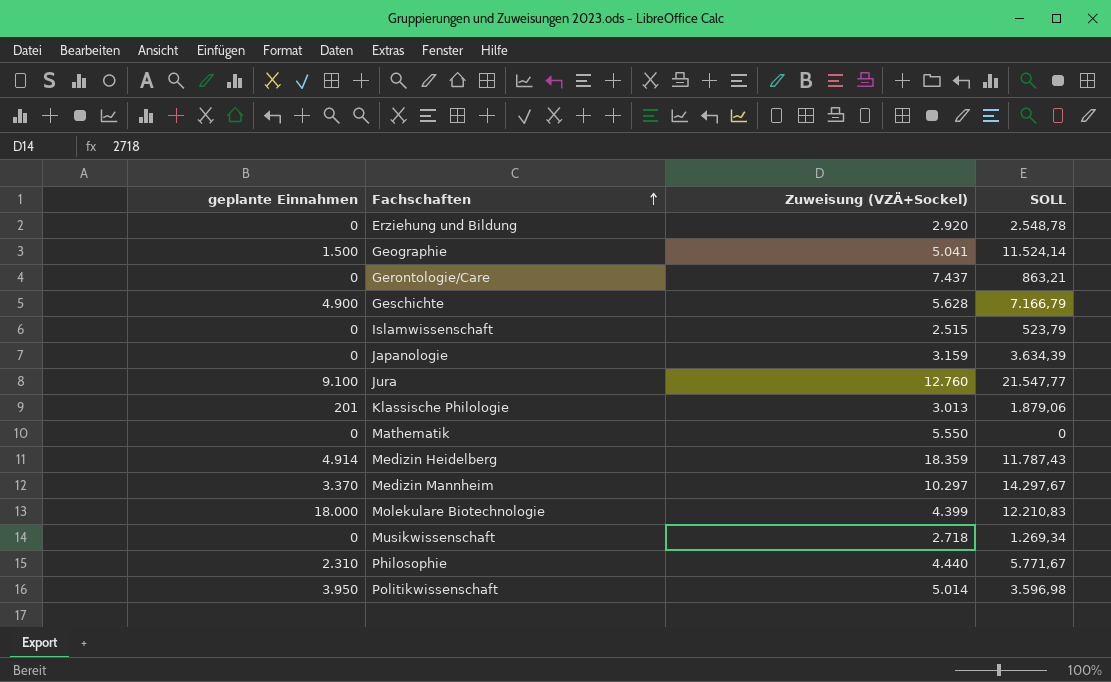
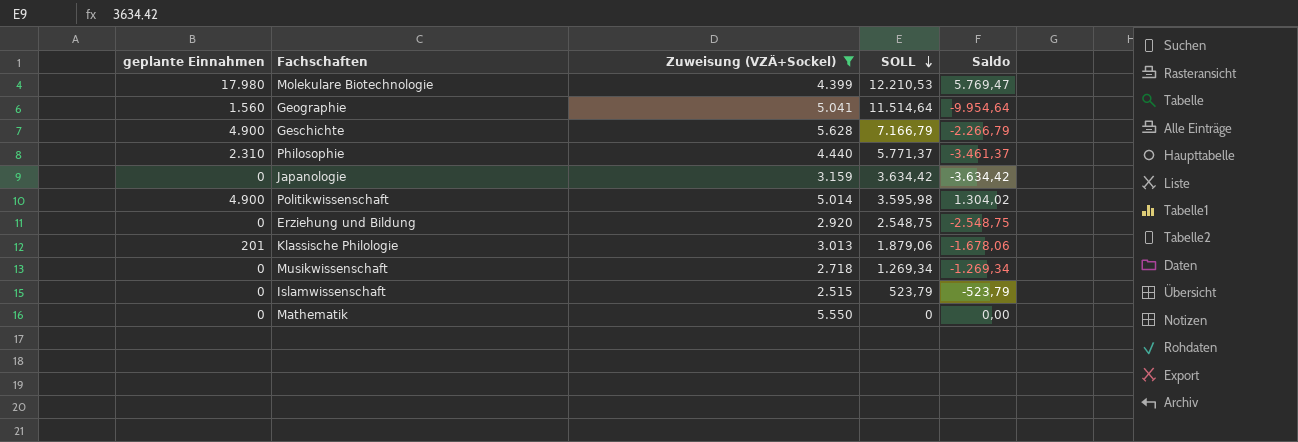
filter: none -> Zuweisung (VZÄ+Sockel) <= 5.628
row order: Fachschaften ascending -> SOLL descending
column Saldo | formula: none -> [geplante Einnahmen] - [SOLL]
Molekulare Biotechnologie | geplante Einnahmen: 18.000 -> 17.980
Molekulare Biotechnologie | SOLL: 12.210,83 -> 12.210,53
Geographie | geplante Einnahmen: 1.500 -> 1.560
Geographie | SOLL: 11.524,14 -> 11.514,64
Philosophie | SOLL: 5.771,67 -> 5.771,37
Japanologie | SOLL: 3.634,39 -> 3.634,42
Politikwissenschaft | geplante Einnahmen: 3.950 -> 4.900
Politikwissenschaft | SOLL: 3.596,98 -> 3.595,98
Erziehung und Bildung | SOLL: 2.548,78 -> 2.548,75

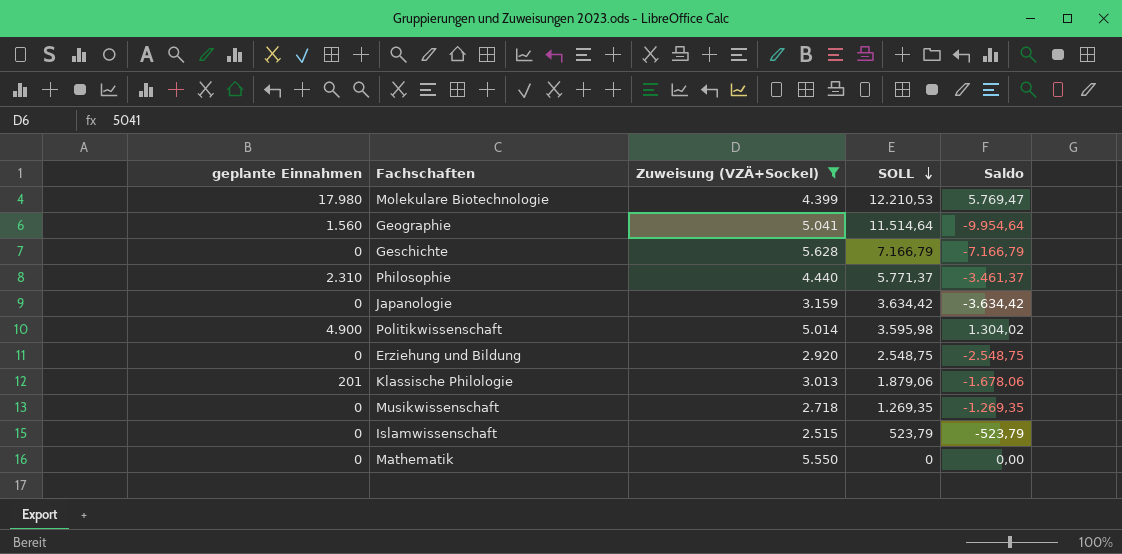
Geschichte | geplante Einnahmen: 4.900 -> 0
Geschichte | Saldo: -2.266,79 -> -7.166,79
Musikwissenschaft | SOLL: 1.269,34 -> 1.269,35
Musikwissenschaft | Saldo: -1.269,34 -> -1.269,35

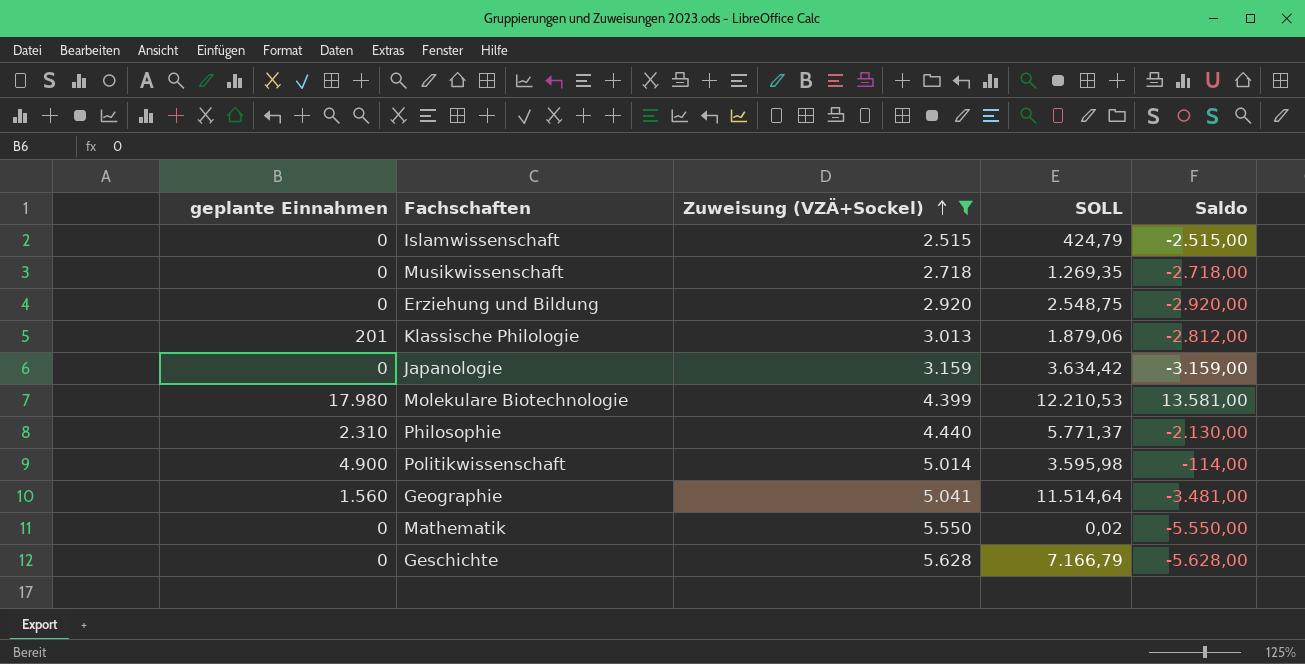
row order: SOLL descending -> Zuweisung (VZÄ+Sockel) ascending
column Saldo | formula: [geplante Einnahmen] - [SOLL] -> [geplante Einnahmen] - [Zuweisung (VZÄ+Sockel)]
Islamwissenschaft | SOLL: 523,79 -> 424,79
Mathematik | SOLL: 0 -> 0,02

